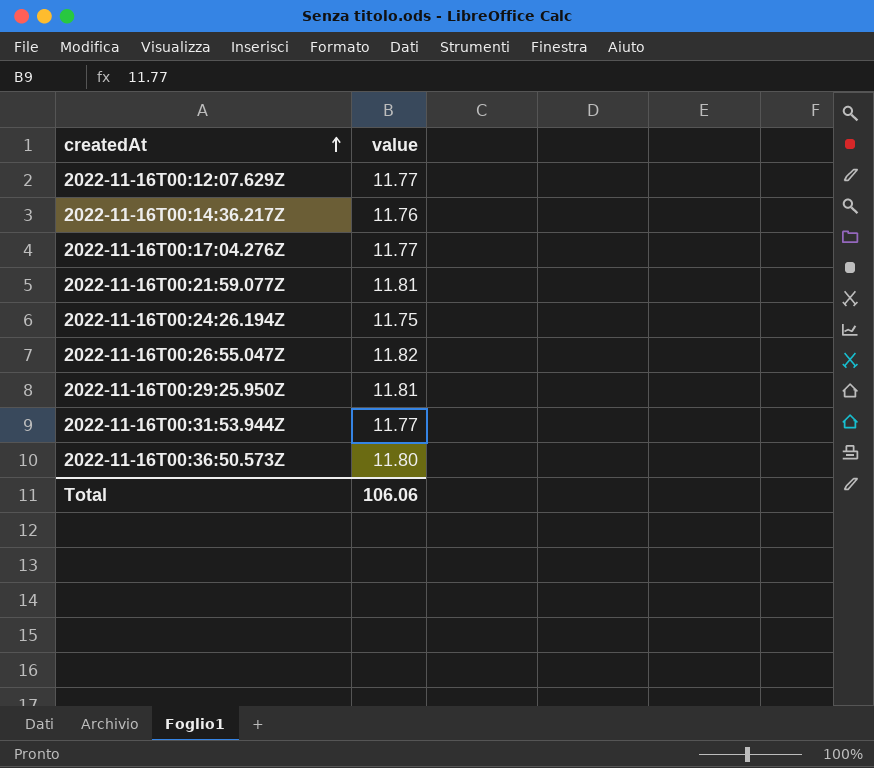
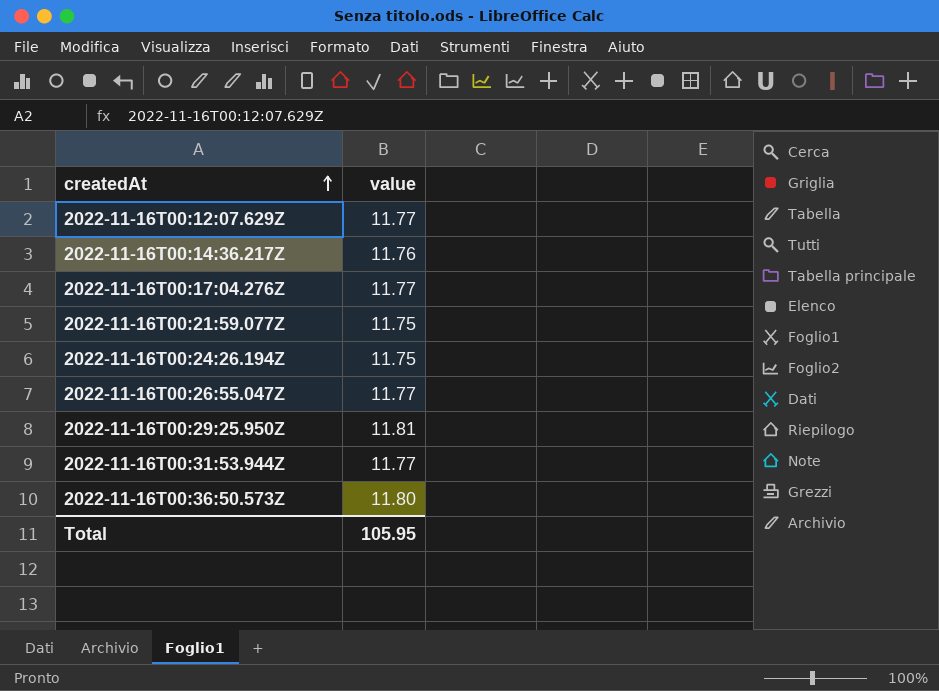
2022-11-16T00:21:59.077Z | value: 11.81 -> 11.75
2022-11-16T00:26:55.047Z | value: 11.82 -> 11.77
Total | value: 106.06 -> 105.95

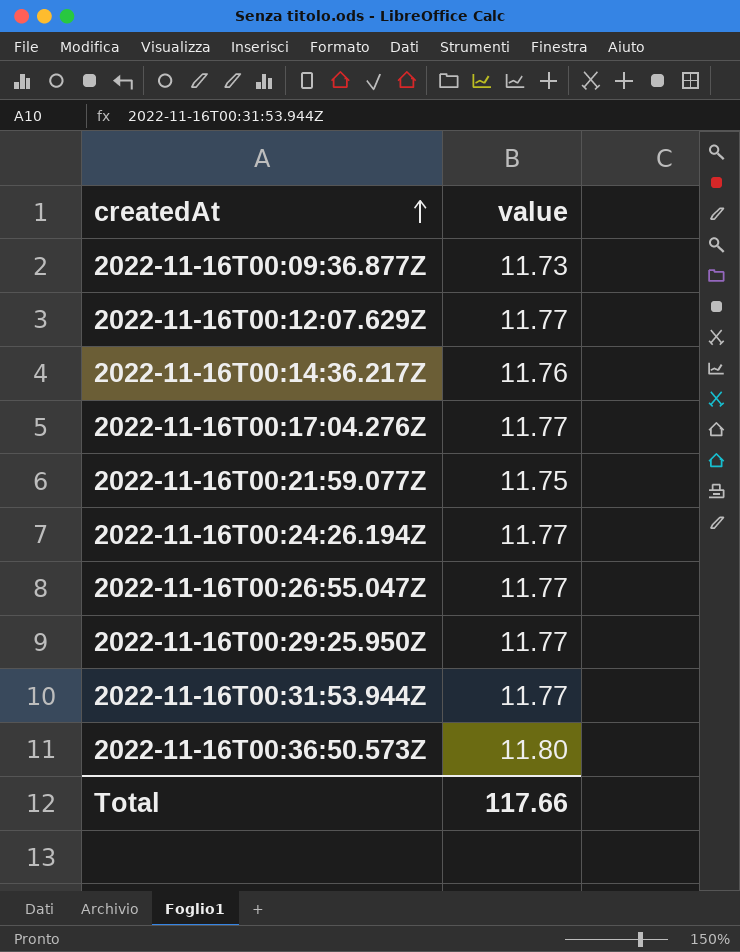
row 2022-11-16T00:09:36.877Z: none -> 11.73
2022-11-16T00:24:26.194Z | value: 11.75 -> 11.77
2022-11-16T00:29:25.950Z | value: 11.81 -> 11.77
Total | value: 105.95 -> 117.66

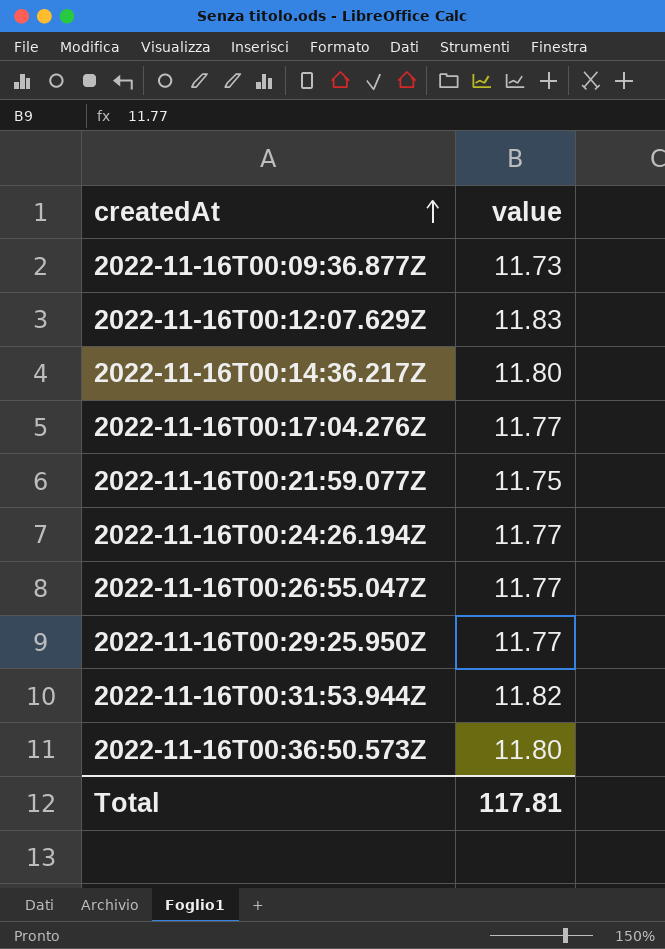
2022-11-16T00:12:07.629Z | value: 11.77 -> 11.83
2022-11-16T00:14:36.217Z | value: 11.76 -> 11.80
2022-11-16T00:31:53.944Z | value: 11.77 -> 11.82
Total | value: 117.66 -> 117.81

